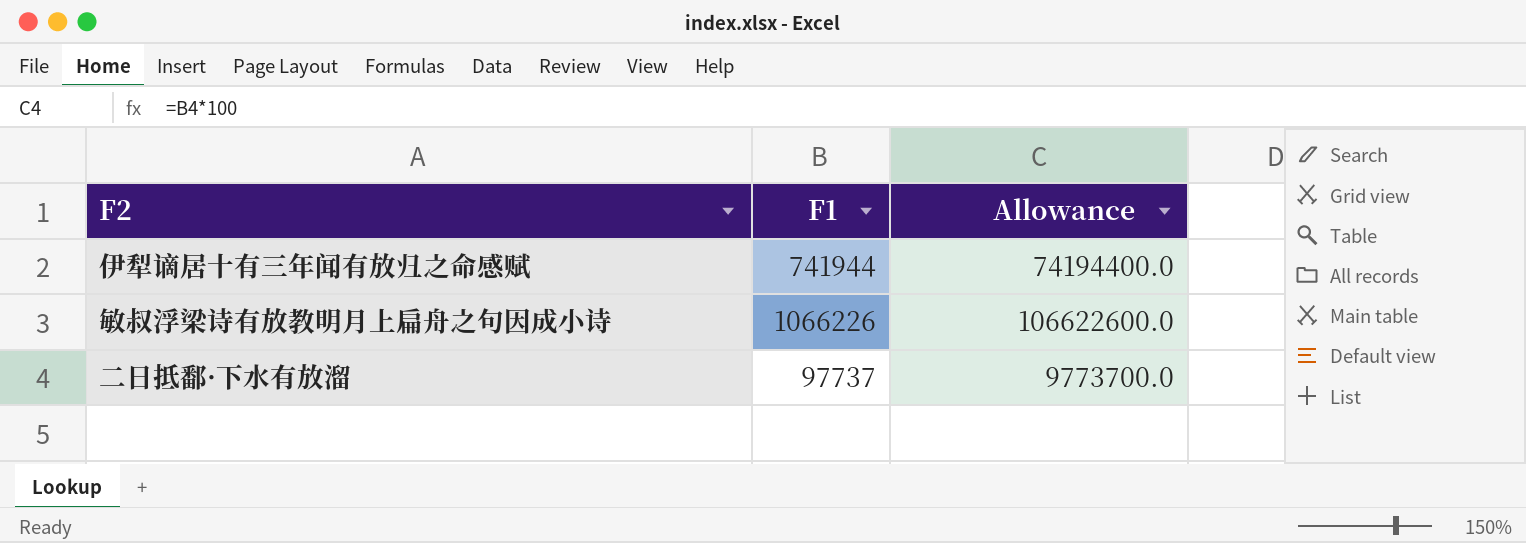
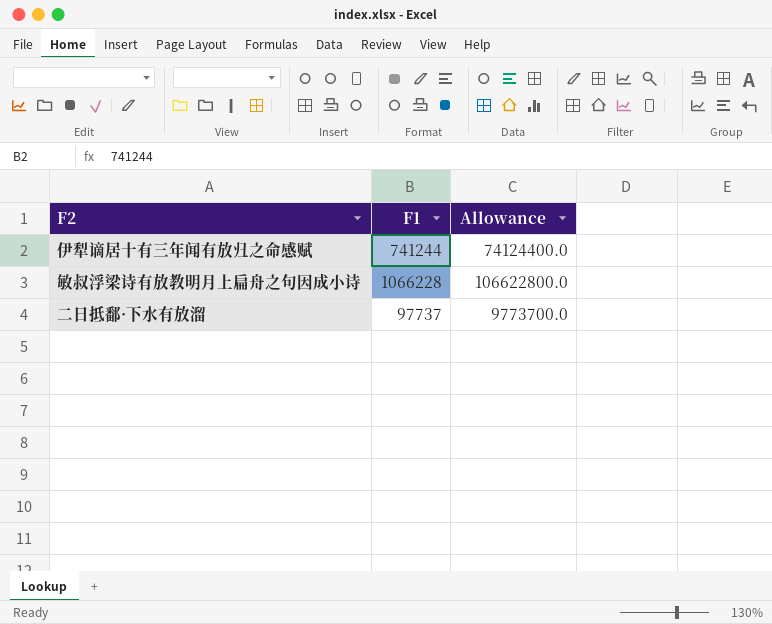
伊犁谪居十有三年闻有放归之命感赋 | F1: 741944 -> 741244
伊犁谪居十有三年闻有放归之命感赋 | Allowance: 74194400.0 -> 74124400.0
敏叔浮梁诗有放教明月上扁舟之句因成小诗 | F1: 1066226 -> 1066228
敏叔浮梁诗有放教明月上扁舟之句因成小诗 | Allowance: 106622600.0 -> 106622800.0

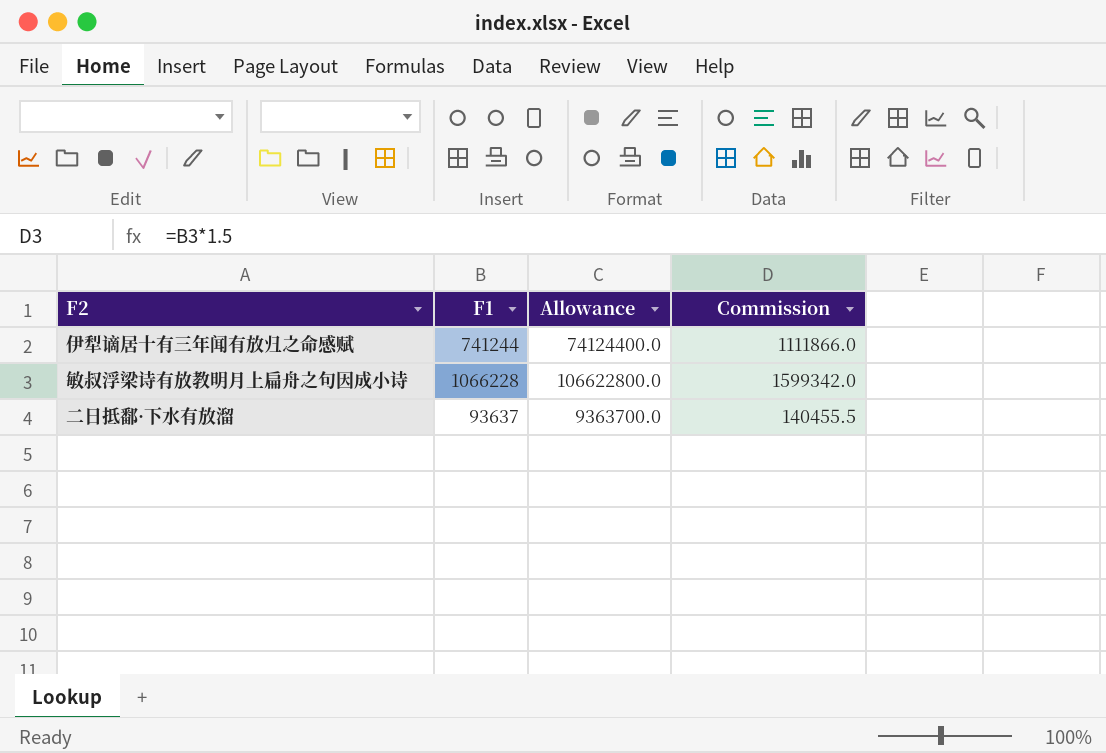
column Commission | formula: none -> [F1] * 1.5
二日抵鄱·下水有放溜 | F1: 97737 -> 93637
二日抵鄱·下水有放溜 | Allowance: 9773700.0 -> 9363700.0

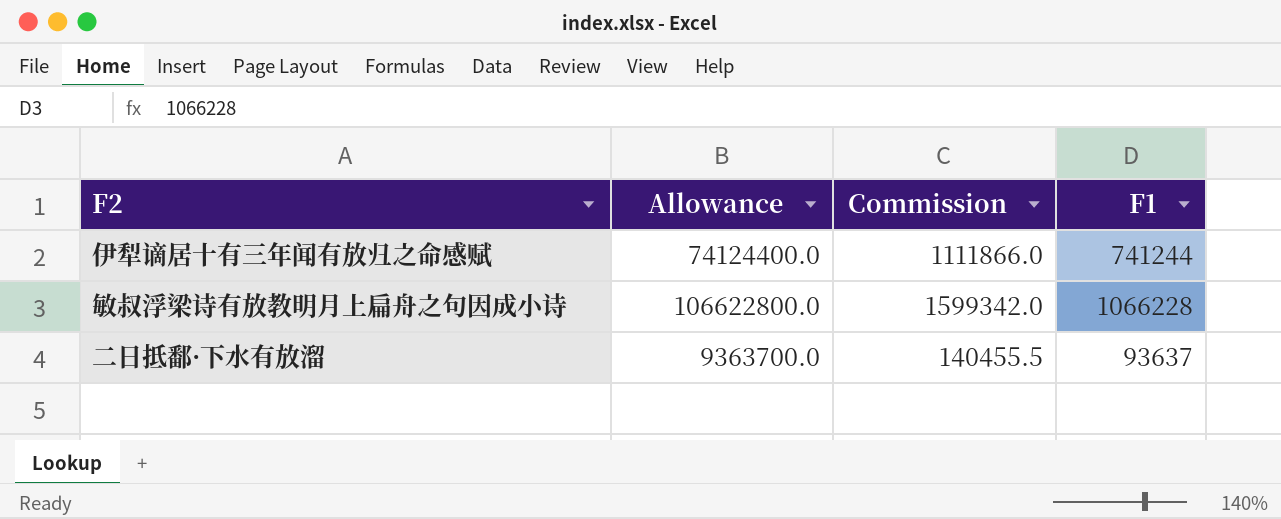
column F1 | position: 2 -> 4

